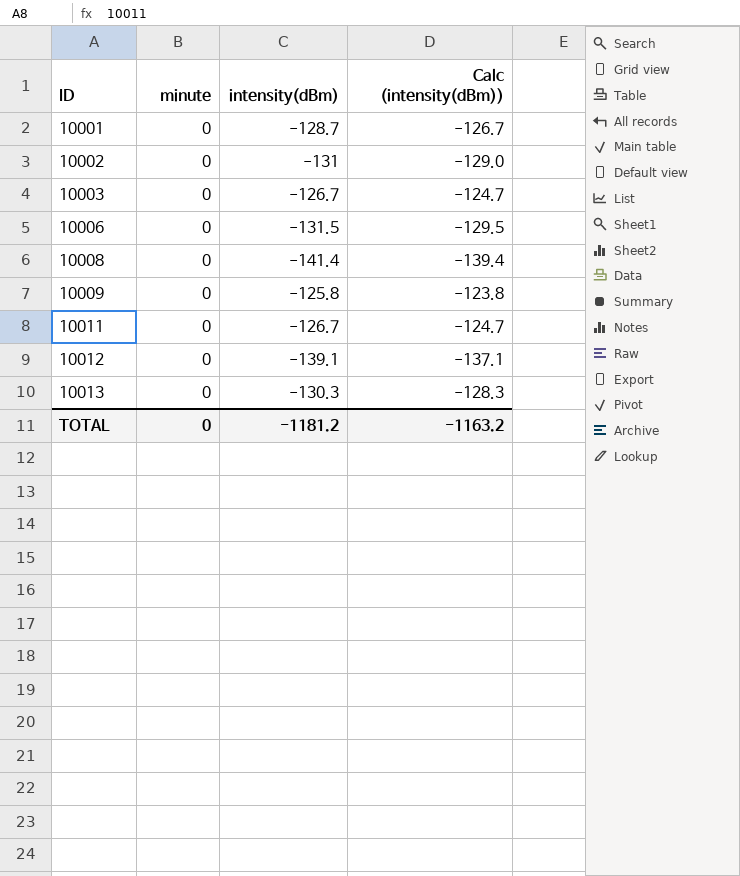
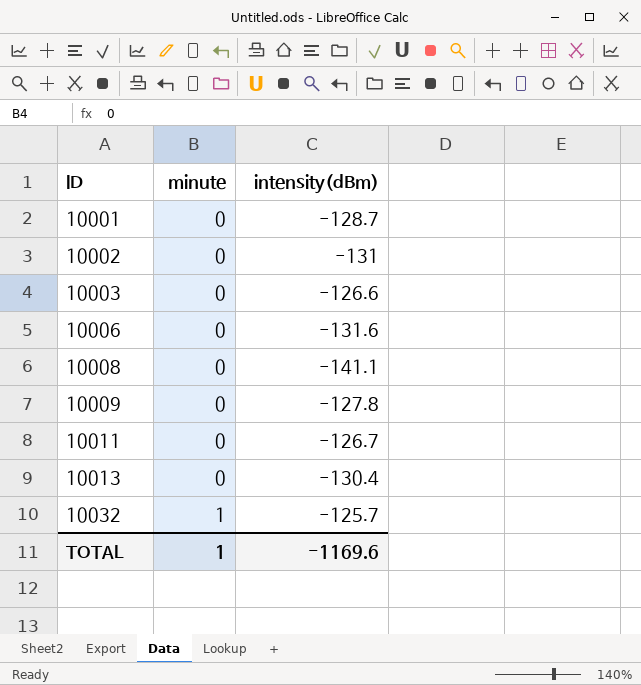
column Calc (intensity(dBm)) | formula: [intensity(dBm)] + 2 -> none
row 10012: 0 | -139.1 | -137.1 -> none
10003 | intensity(dBm): -126.7 -> -126.6
10006 | intensity(dBm): -131.5 -> -131.6
10008 | intensity(dBm): -141.4 -> -141.1
10009 | intensity(dBm): -125.8 -> -127.8
10013 | intensity(dBm): -130.3 -> -130.4
row 10032: none -> 1 | -125.7
TOTAL | minute: 0 -> 1
TOTAL | intensity(dBm): -1181.2 -> -1169.6

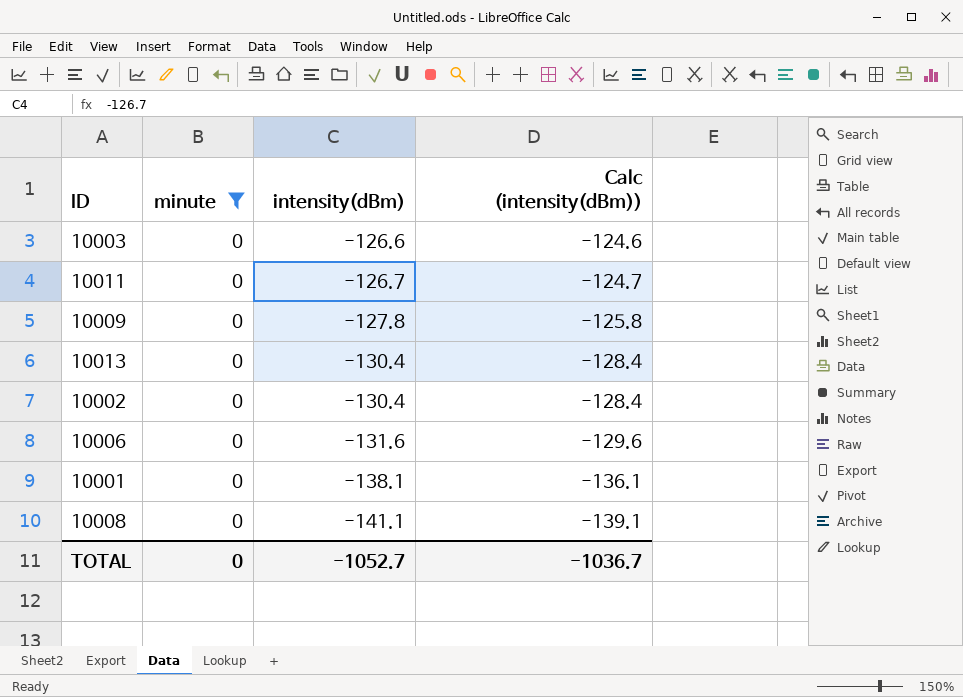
filter: none -> minute = 0
row order: ID ascending -> intensity(dBm) descending
column Calc (intensity(dBm)) | formula: none -> [intensity(dBm)] + 2
10002 | intensity(dBm): -131 -> -130.4
10001 | intensity(dBm): -128.7 -> -138.1
TOTAL | minute: 1 -> 0
TOTAL | intensity(dBm): -1169.6 -> -1052.7

